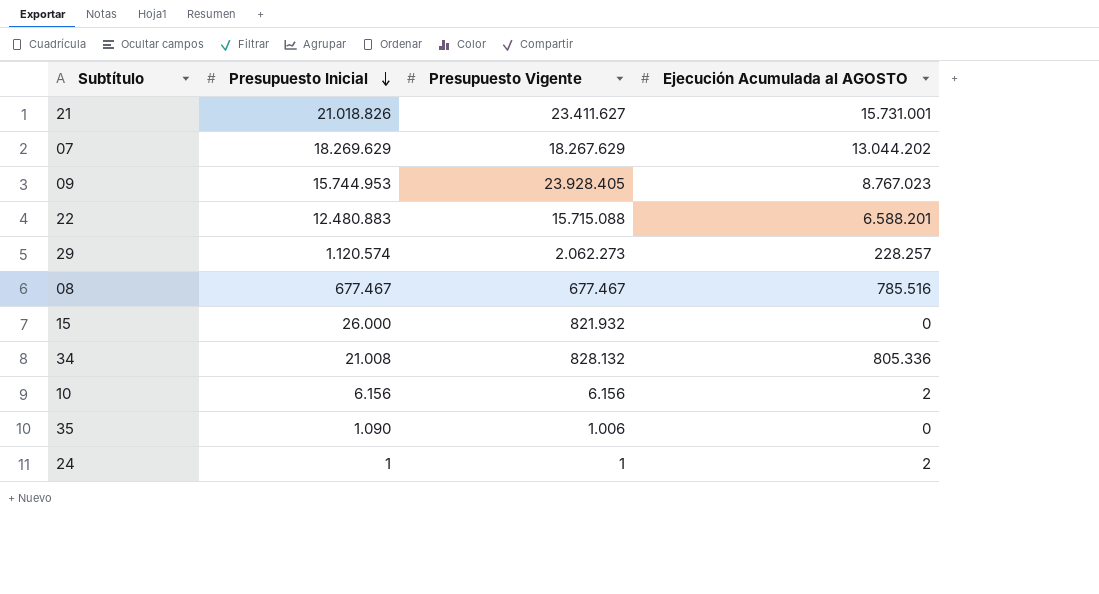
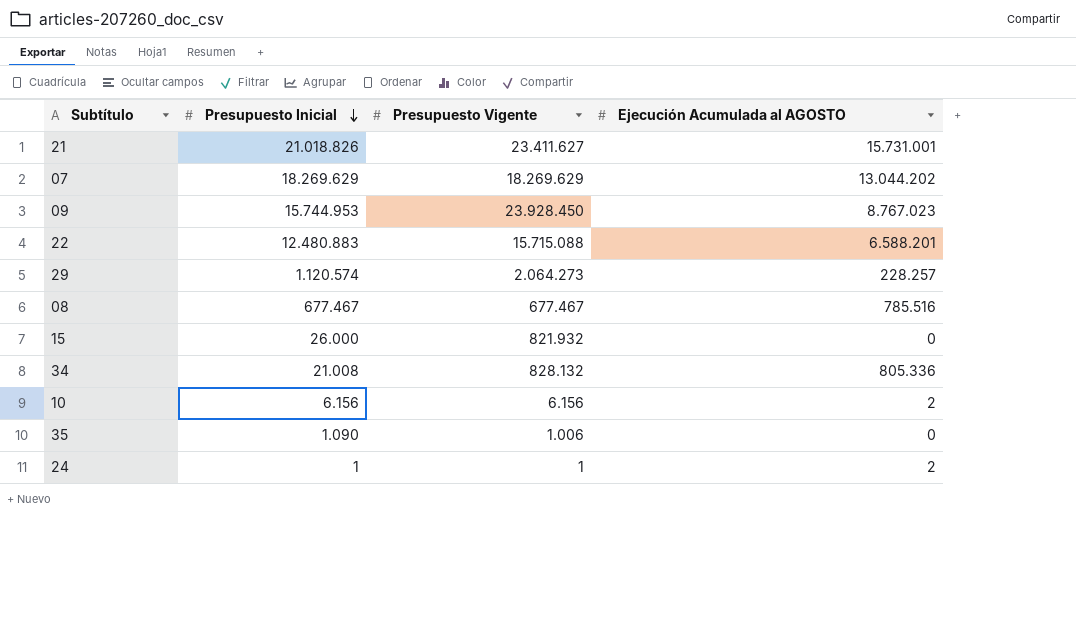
07 | Presupuesto Vigente: 18.267.629 -> 18.269.629
09 | Presupuesto Vigente: 23.928.405 -> 23.928.450
29 | Presupuesto Vigente: 2.062.273 -> 2.064.273

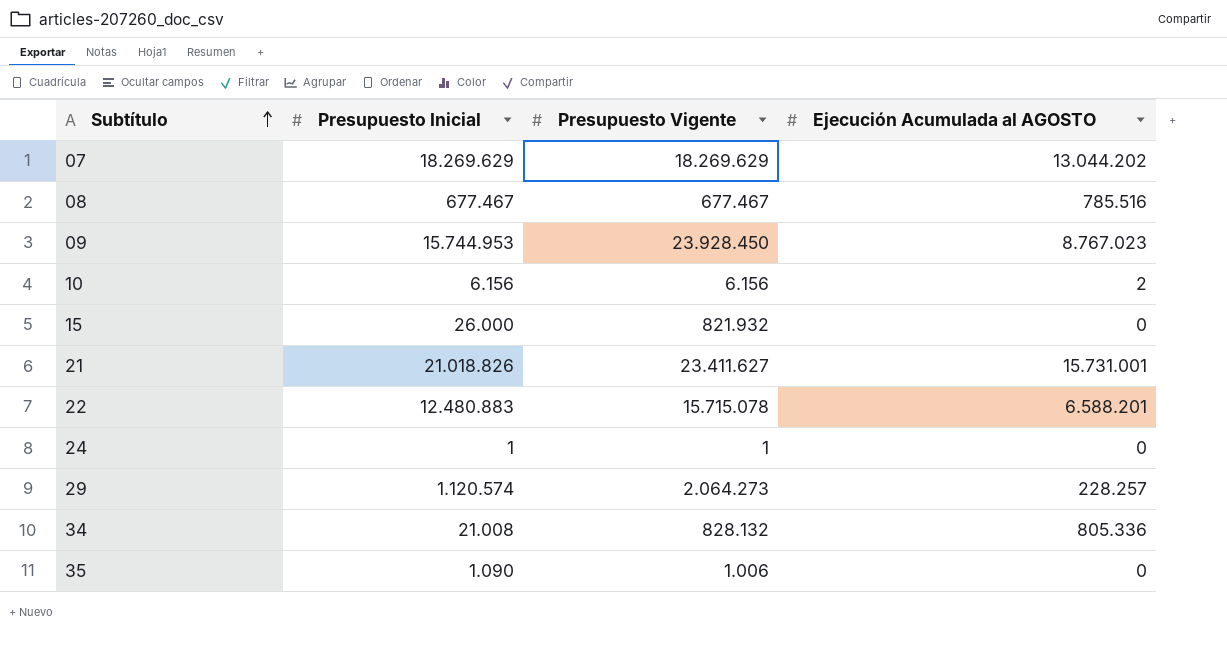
row order: Presupuesto Inicial descending -> Subtítulo ascending
22 | Presupuesto Vigente: 15.715.088 -> 15.715.078
24 | Ejecución Acumulada al AGOSTO: 2 -> 0

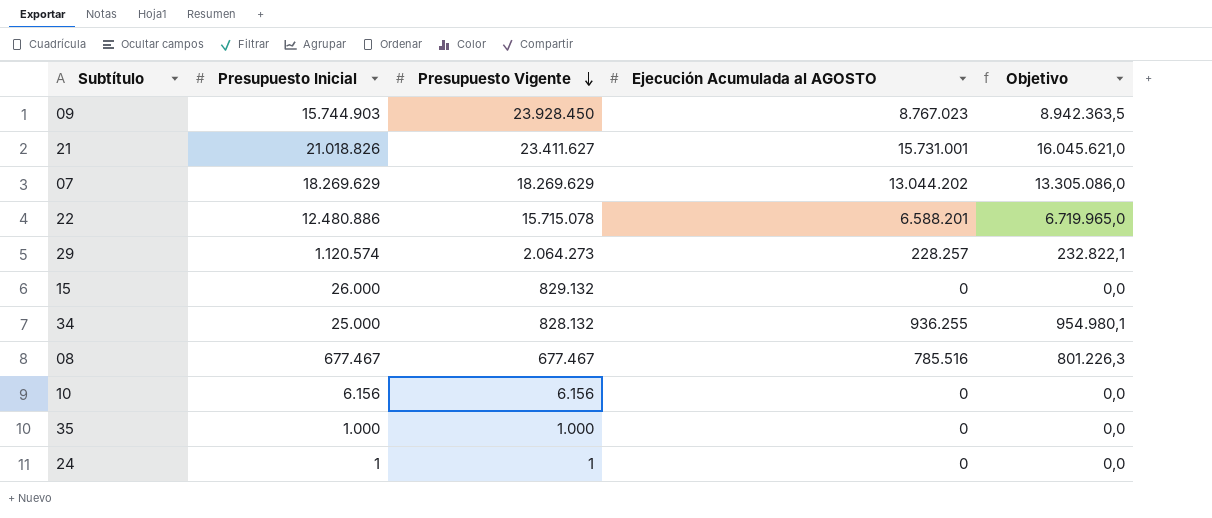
row order: Subtítulo ascending -> Presupuesto Vigente descending
column Objetivo | formula: none -> [Ejecución Acumulada al AGOSTO] * 1,02
09 | Presupuesto Inicial: 15.744.953 -> 15.744.903
22 | Presupuesto Inicial: 12.480.883 -> 12.480.886
15 | Presupuesto Vigente: 821.932 -> 829.132
34 | Presupuesto Inicial: 21.008 -> 25.000
34 | Ejecución Acumulada al AGOSTO: 805.336 -> 936.255
10 | Ejecución Acumulada al AGOSTO: 2 -> 0
35 | Presupuesto Inicial: 1.090 -> 1.000
35 | Presupuesto Vigente: 1.006 -> 1.000

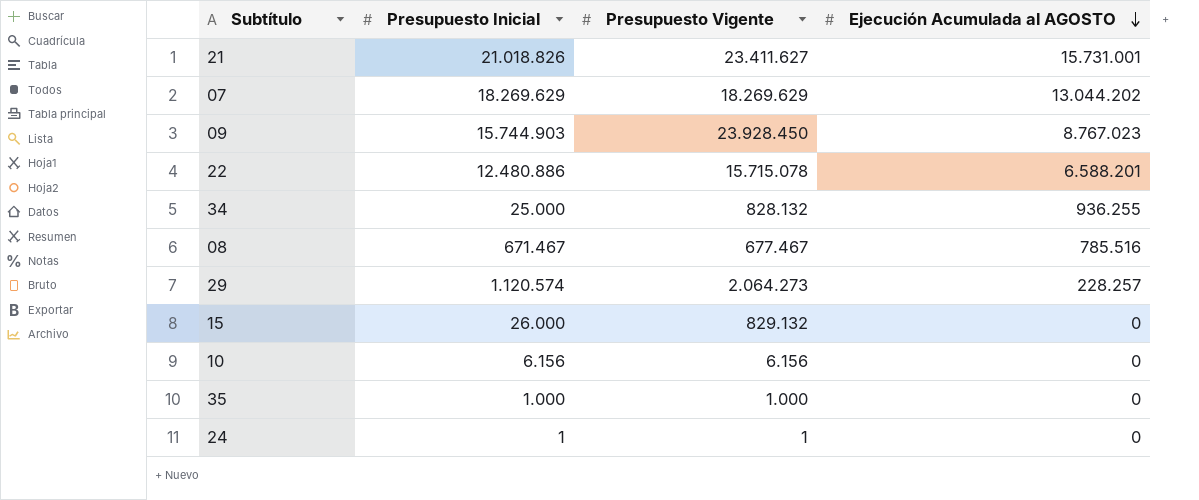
row order: Presupuesto Vigente descending -> Ejecución Acumulada al AGOSTO descending
column Objetivo | formula: [Ejecución Acumulada al AGOSTO] * 1,02 -> none
08 | Presupuesto Inicial: 677.467 -> 671.467

